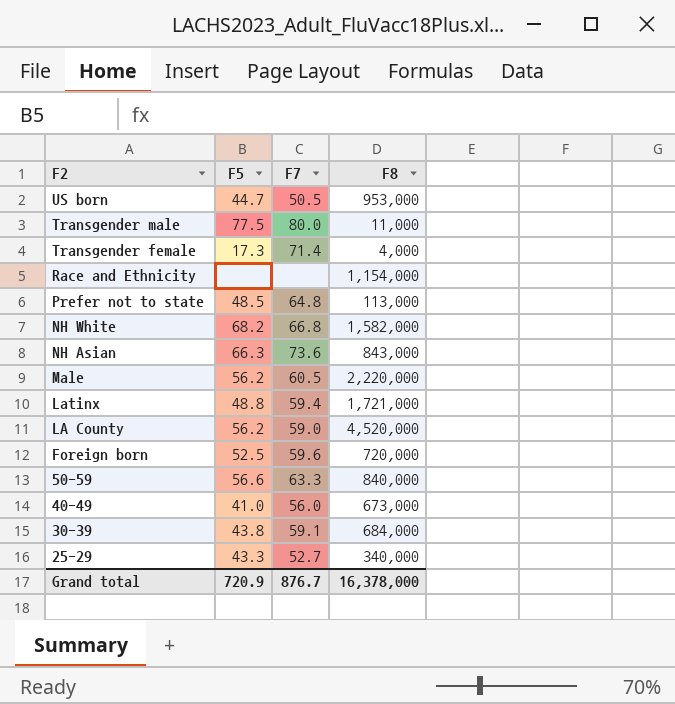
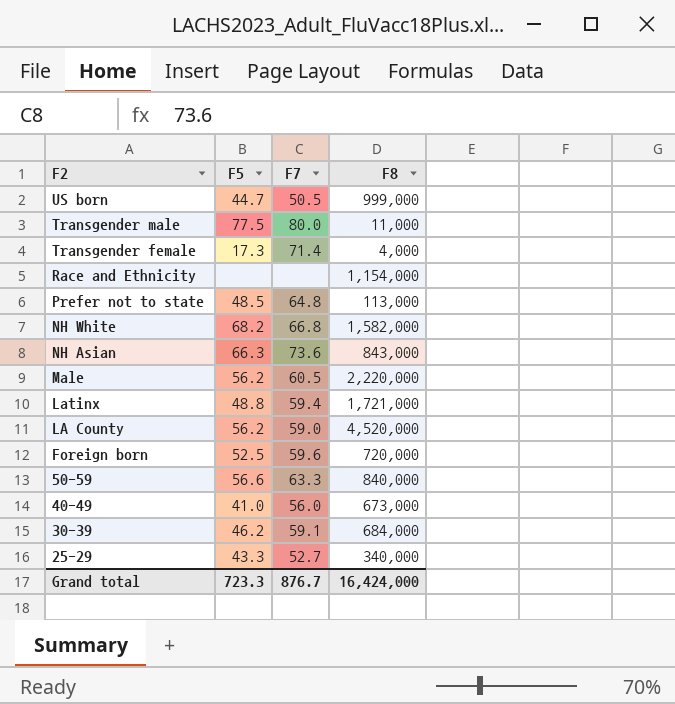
US born | F8: 953,000 -> 999,000
30-39 | F5: 43.8 -> 46.2
Grand total | F5: 720.9 -> 723.3
Grand total | F8: 16,378,000 -> 16,424,000

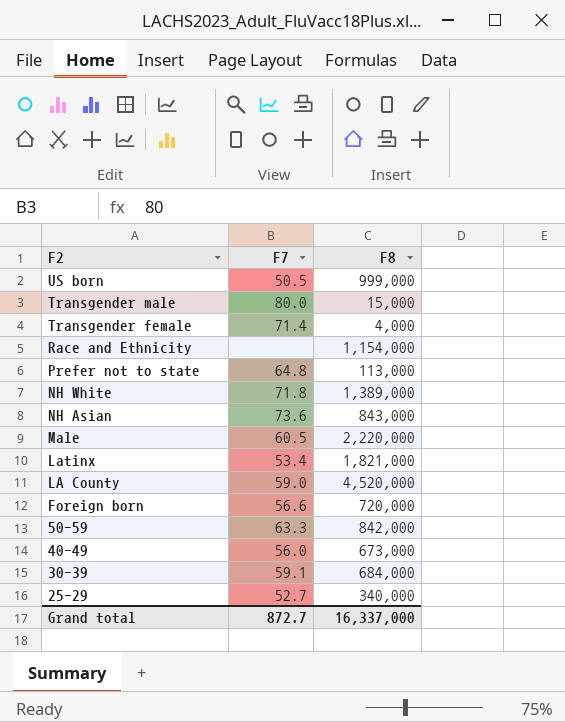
column F5 | position: 2 -> none
Transgender male | F8: 11,000 -> 15,000
NH White | F7: 66.8 -> 71.8
NH White | F8: 1,582,000 -> 1,389,000
Latinx | F7: 59.4 -> 53.4
Latinx | F8: 1,721,000 -> 1,821,000
Foreign born | F7: 59.6 -> 56.6
50-59 | F8: 840,000 -> 842,000
Grand total | F7: 876.7 -> 872.7
Grand total | F8: 16,424,000 -> 16,337,000

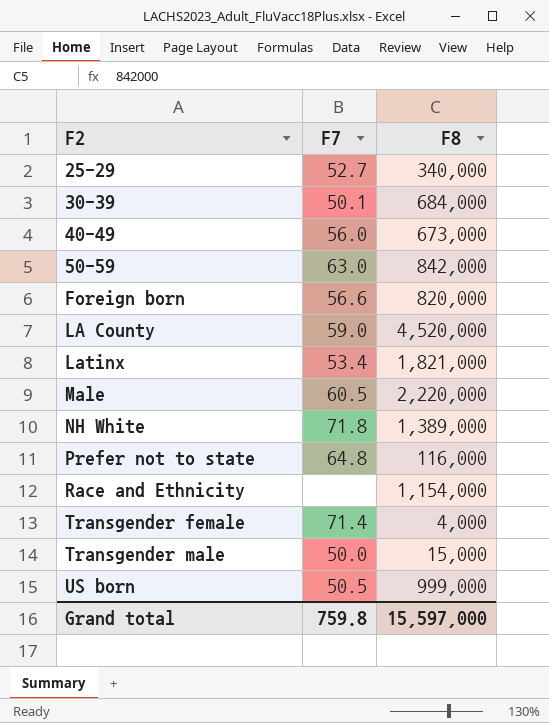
row order: F2 descending -> F2 ascending
row NH Asian: 73.6 | 843,000 -> none
30-39 | F7: 59.1 -> 50.1
50-59 | F7: 63.3 -> 63.0
Foreign born | F8: 720,000 -> 820,000
Prefer not to state | F8: 113,000 -> 116,000
Transgender male | F7: 80.0 -> 50.0
Grand total | F7: 872.7 -> 759.8
Grand total | F8: 16,337,000 -> 15,597,000

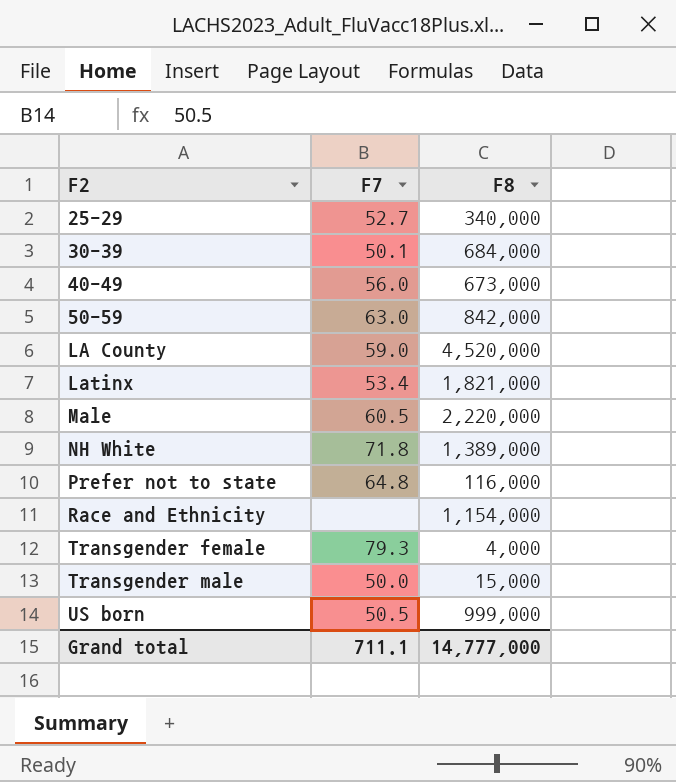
row Foreign born: 56.6 | 820,000 -> none
Transgender female | F7: 71.4 -> 79.3
Grand total | F7: 759.8 -> 711.1
Grand total | F8: 15,597,000 -> 14,777,000

